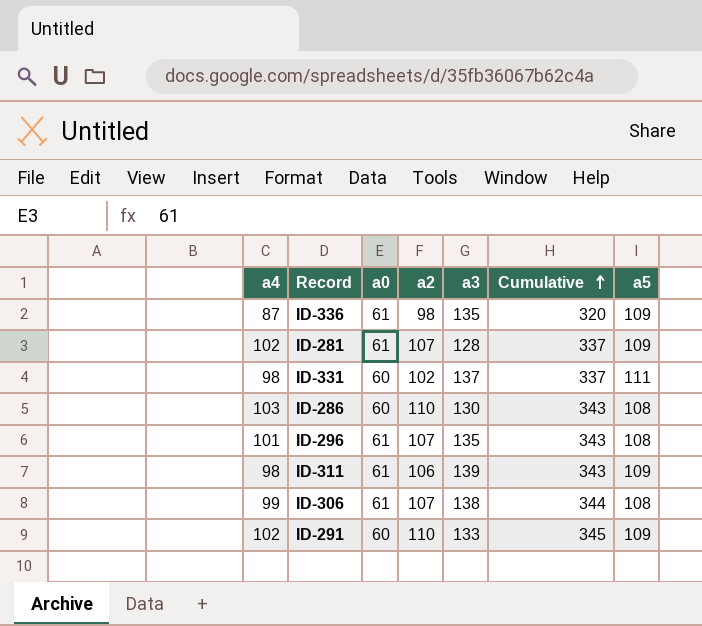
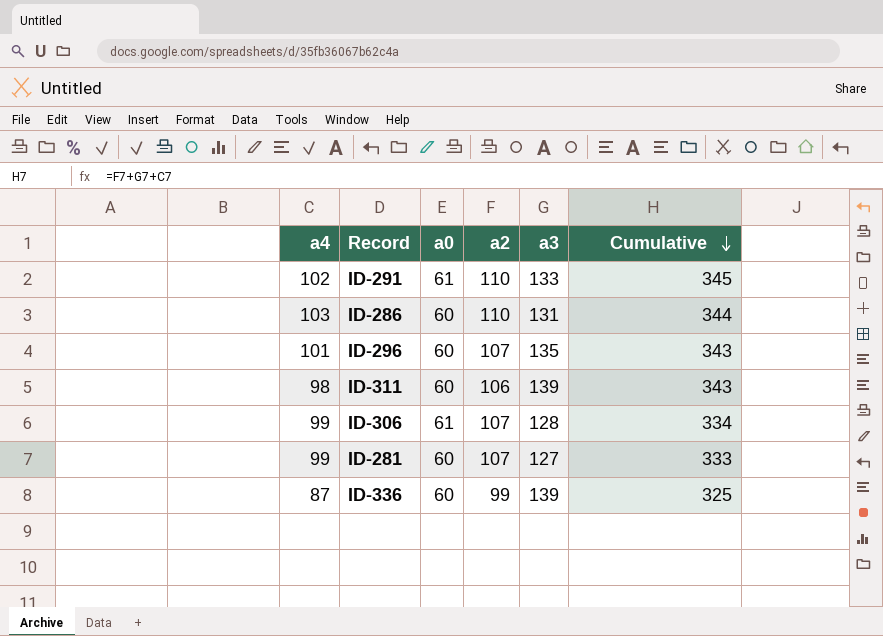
row order: Cumulative ascending -> Cumulative descending
column a5 | position: 7 -> none
row ID-331: 98 | 60 | 102 | 137 | 337 | 111 -> none
ID-291 | a0: 60 -> 61
ID-286 | a3: 130 -> 131
ID-286 | Cumulative: 343 -> 344
ID-296 | a0: 61 -> 60
ID-311 | a0: 61 -> 60
ID-306 | a3: 138 -> 128
ID-306 | Cumulative: 344 -> 334
ID-281 | a4: 102 -> 99
ID-281 | a0: 61 -> 60
ID-281 | a3: 128 -> 127
ID-281 | Cumulative: 337 -> 333
ID-336 | a0: 61 -> 60
ID-336 | a2: 98 -> 99
ID-336 | a3: 135 -> 139
ID-336 | Cumulative: 320 -> 325

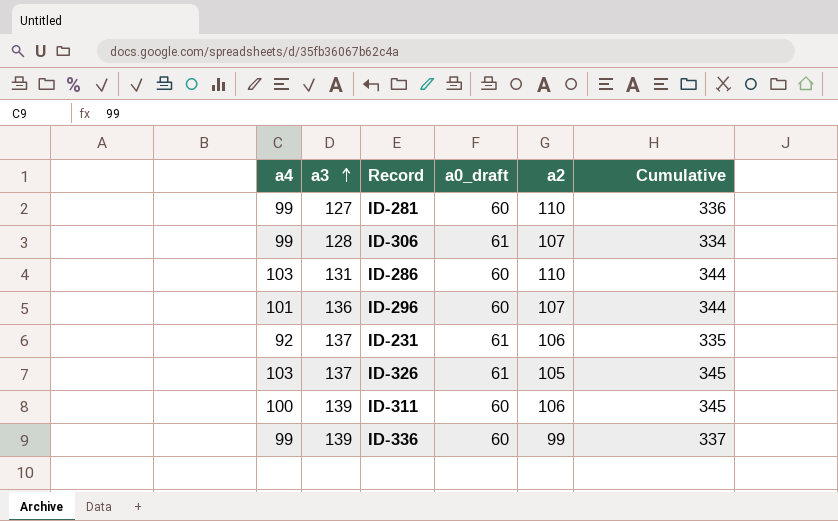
row order: Cumulative descending -> a3 ascending
column a3 | position: 5 -> 2
column name: a0 -> a0_draft
row ID-291: 102 | 61 | 110 | 133 | 345 -> none
ID-281 | a2: 107 -> 110
ID-281 | Cumulative: 333 -> 336
ID-296 | a3: 135 -> 136
ID-296 | Cumulative: 343 -> 344
row ID-231: none -> 92 | 137 | 61 | 106 | 335
row ID-326: none -> 103 | 137 | 61 | 105 | 345
ID-311 | a4: 98 -> 100
ID-311 | Cumulative: 343 -> 345
ID-336 | a4: 87 -> 99
ID-336 | Cumulative: 325 -> 337

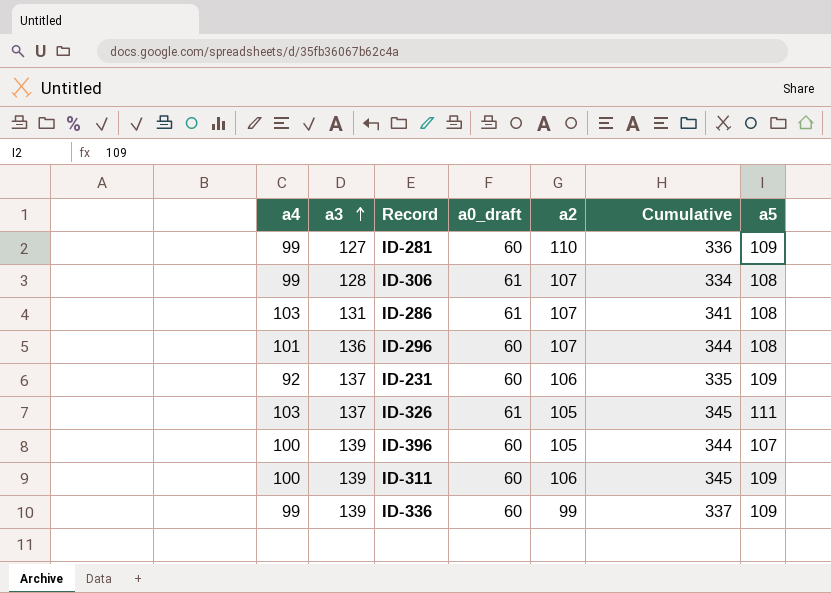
column a5 | position: none -> 7
ID-286 | a0_draft: 60 -> 61
ID-286 | a2: 110 -> 107
ID-286 | Cumulative: 344 -> 341
ID-231 | a0_draft: 61 -> 60
row ID-396: none -> 100 | 139 | 60 | 105 | 344 | 107

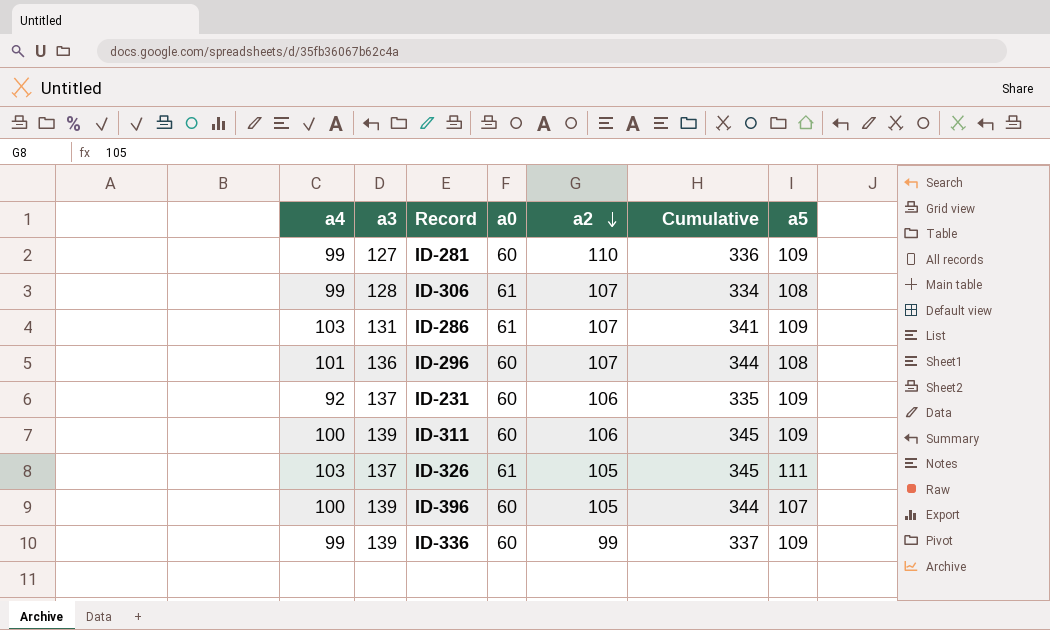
row order: a3 ascending -> a2 descending
column name: a0_draft -> a0
ID-286 | a5: 108 -> 109

